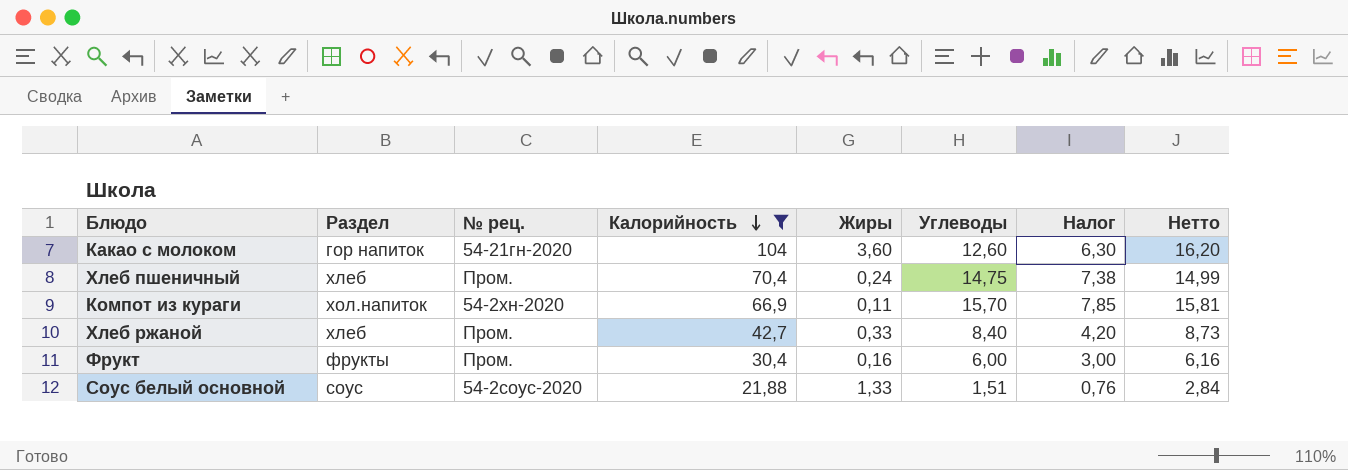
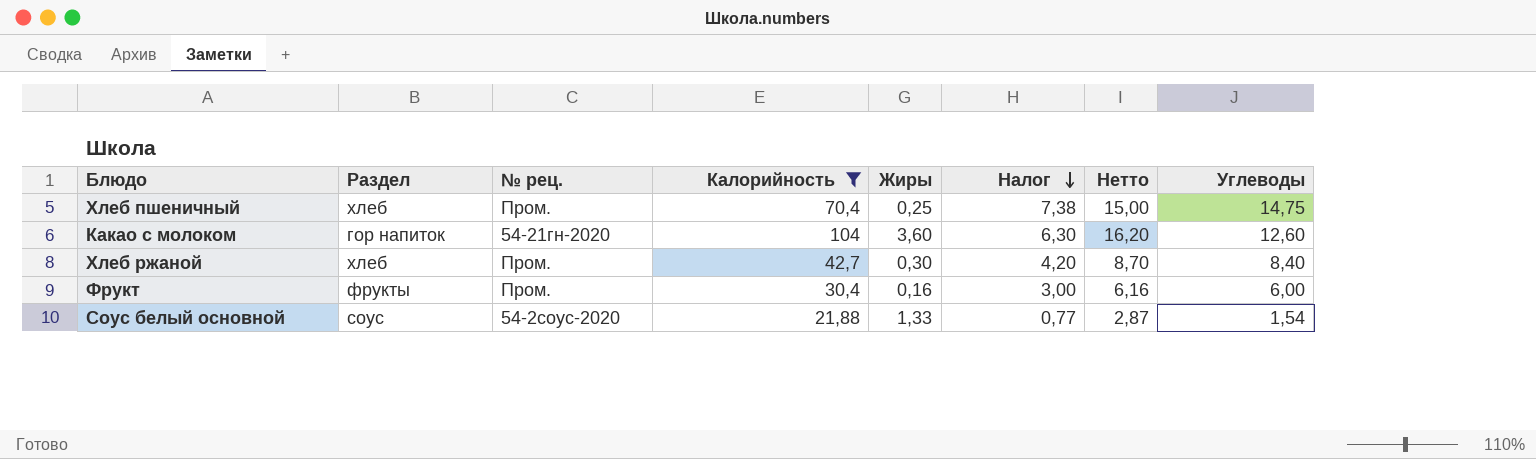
row order: Калорийность descending -> Налог descending
column Углеводы | position: 6 -> 8
row Компот из кураги: хол.напиток | 54-2хн-2020 | 66,9 | 0,11 | 15,70 | 7,85 | 15,81 -> none
Хлеб пшеничный | Жиры: 0,24 -> 0,25
Хлеб пшеничный | Нетто: 14,99 -> 15,00
Хлеб ржаной | Жиры: 0,33 -> 0,30
Хлеб ржаной | Нетто: 8,73 -> 8,70
Соус белый основной | Налог: 0,76 -> 0,77
Соус белый основной | Нетто: 2,84 -> 2,87
Соус белый основной | Углеводы: 1,51 -> 1,54

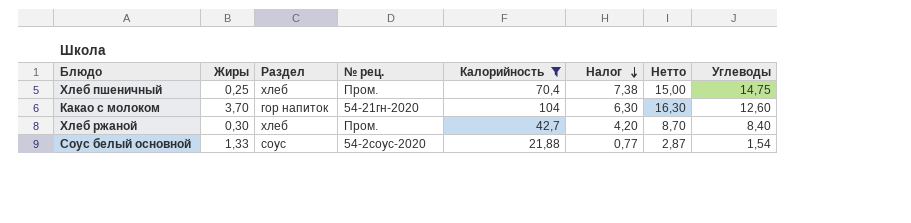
column Жиры | position: 5 -> 2
row Фрукт: фрукты | Пром. | 30,4 | 0,16 | 3,00 | 6,16 | 6,00 -> none
Какао с молоком | Жиры: 3,60 -> 3,70
Какао с молоком | Нетто: 16,20 -> 16,30

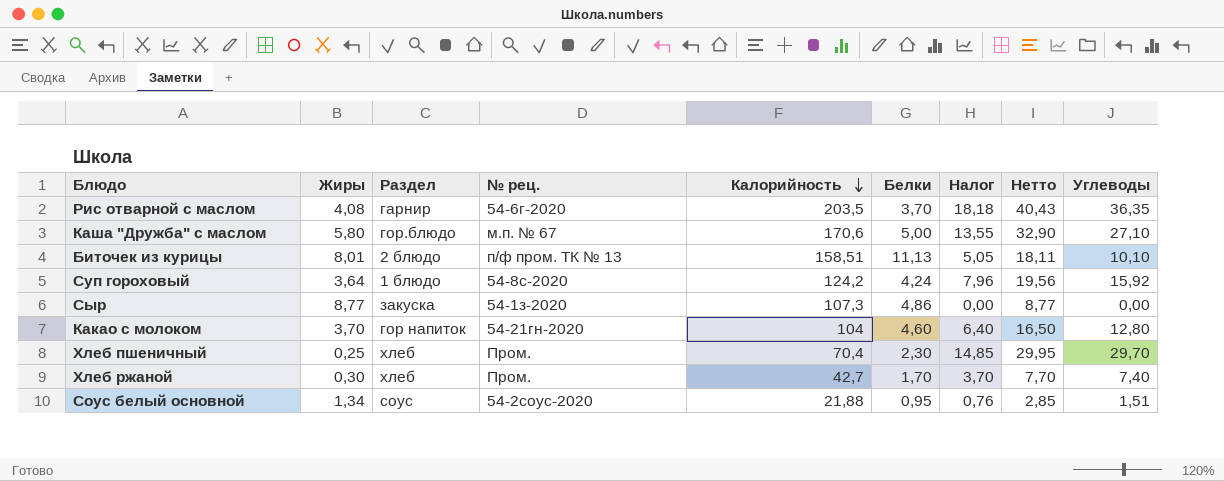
filter: Калорийность <= 104 -> none
row order: Налог descending -> Калорийность descending
column Белки | position: none -> 6
Какао с молоком | Налог: 6,30 -> 6,40
Какао с молоком | Нетто: 16,30 -> 16,50
Какао с молоком | Углеводы: 12,60 -> 12,80
Хлеб пшеничный | Налог: 7,38 -> 14,85
Хлеб пшеничный | Нетто: 15,00 -> 29,95
Хлеб пшеничный | Углеводы: 14,75 -> 29,70
Хлеб ржаной | Налог: 4,20 -> 3,70
Хлеб ржаной | Нетто: 8,70 -> 7,70
Хлеб ржаной | Углеводы: 8,40 -> 7,40
Соус белый основной | Жиры: 1,33 -> 1,34
Соус белый основной | Налог: 0,77 -> 0,76
Соус белый основной | Нетто: 2,87 -> 2,85
Соус белый основной | Углеводы: 1,54 -> 1,51

